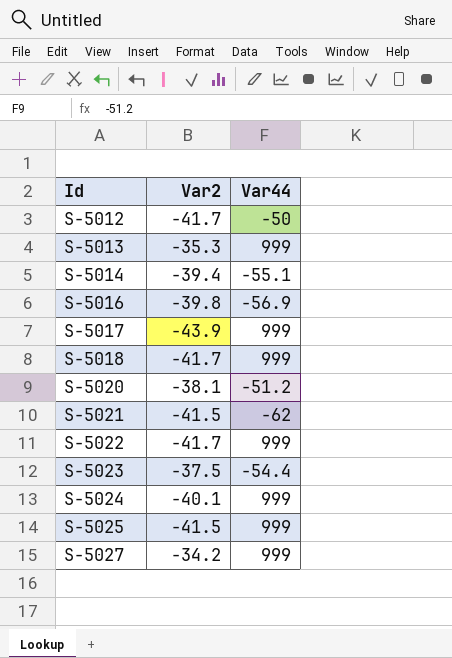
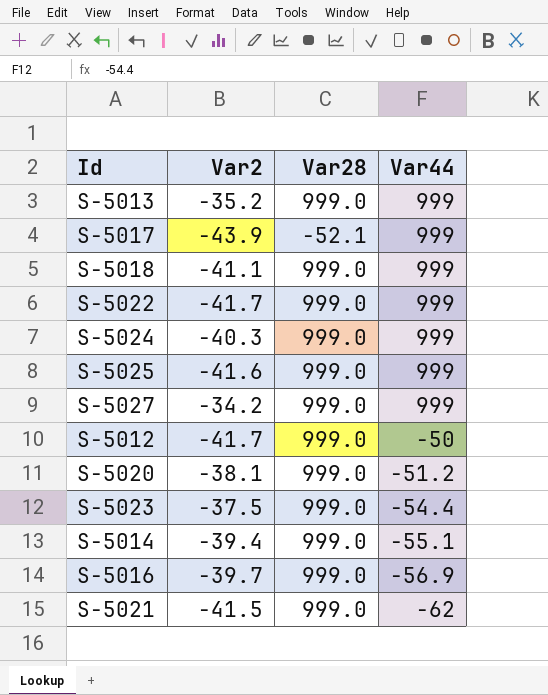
row order: Id ascending -> Var44 descending
column Var28 | position: none -> 3
S-5013 | Var2: -35.3 -> -35.2
S-5018 | Var2: -41.7 -> -41.1
S-5024 | Var2: -40.1 -> -40.3
S-5025 | Var2: -41.5 -> -41.6
S-5016 | Var2: -39.8 -> -39.7

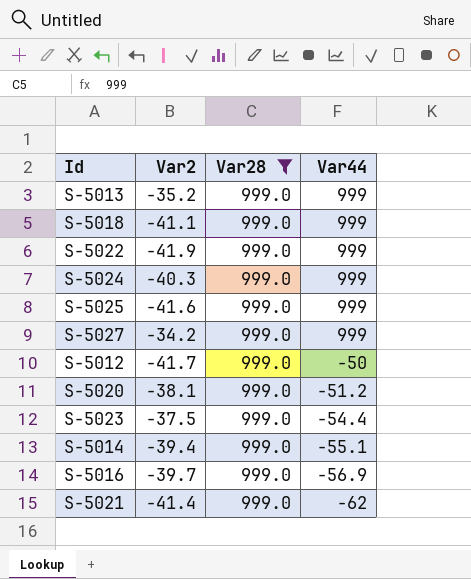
filter: none -> Var28 = 999.0
S-5022 | Var2: -41.7 -> -41.9
S-5021 | Var2: -41.5 -> -41.4

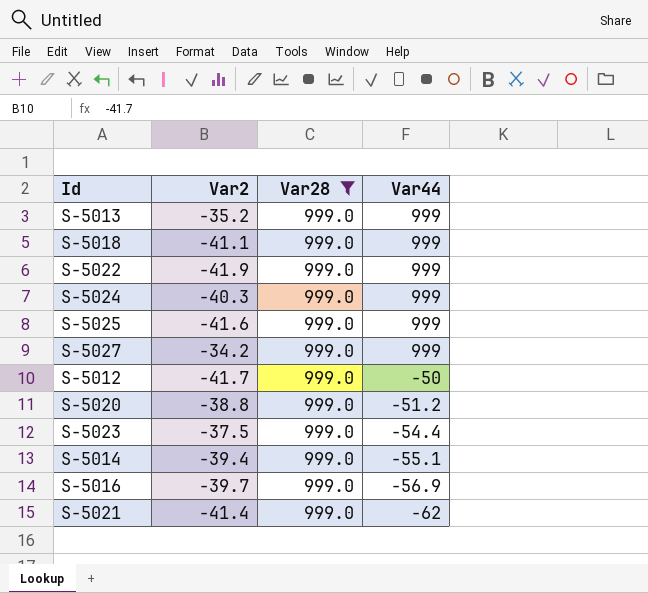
S-5020 | Var2: -38.1 -> -38.8

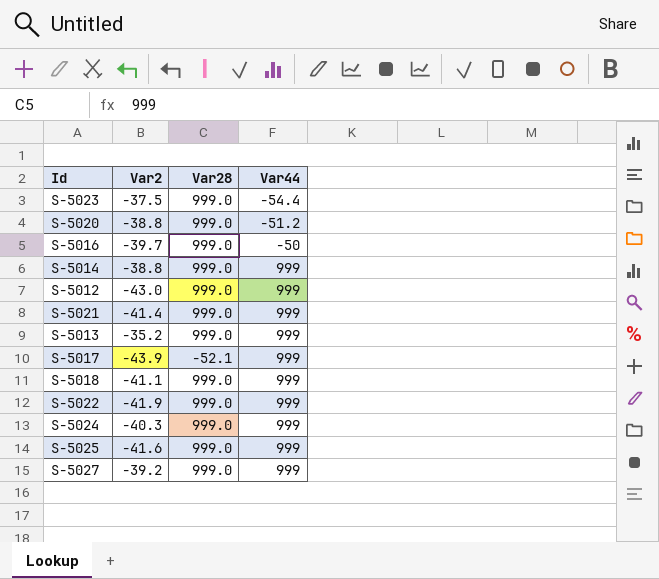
filter: Var28 = 999.0 -> none
row order: Var44 descending -> Var44 ascending
S-5016 | Var44: -56.9 -> -50
S-5014 | Var2: -39.4 -> -38.8
S-5014 | Var44: -55.1 -> 999
S-5012 | Var2: -41.7 -> -43.0
S-5012 | Var44: -50 -> 999
S-5021 | Var44: -62 -> 999
S-5027 | Var2: -34.2 -> -39.2

